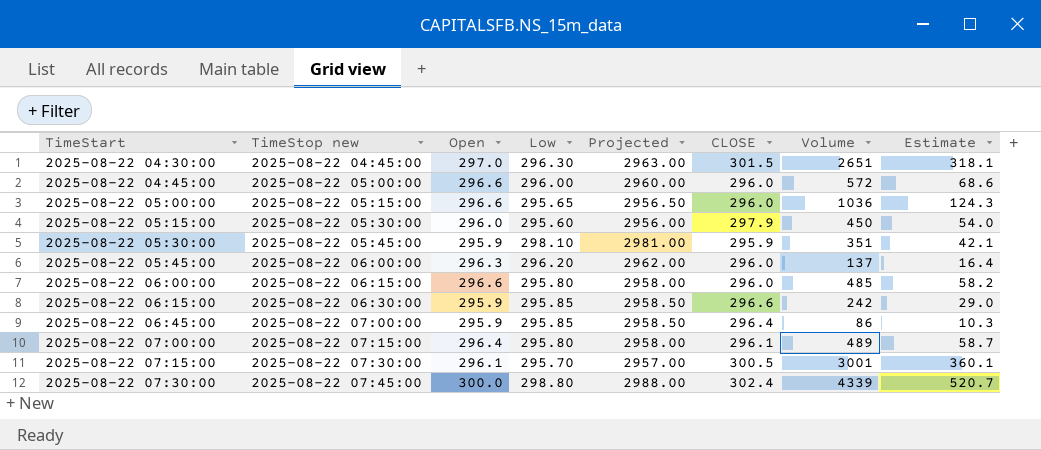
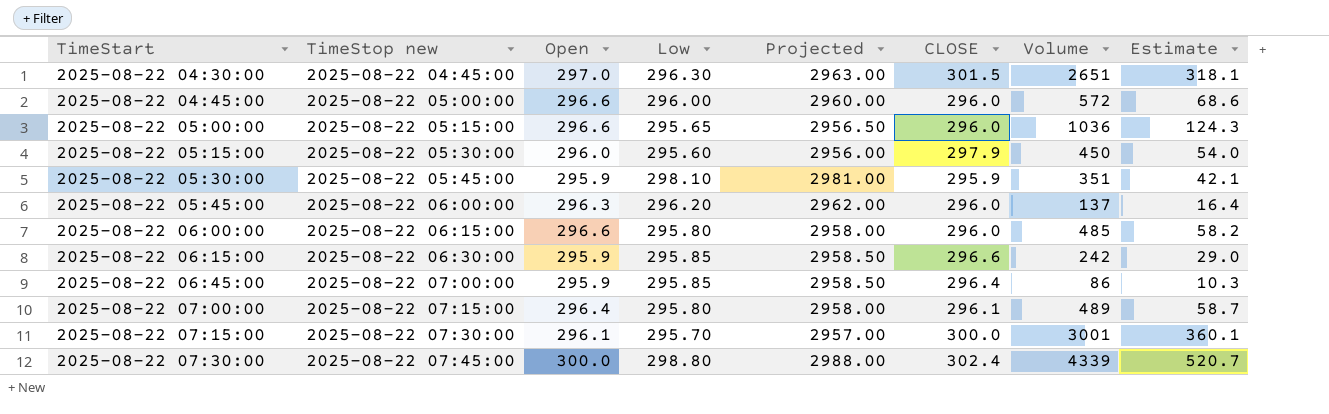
2025-08-22 07:15:00 | CLOSE: 300.5 -> 300.0

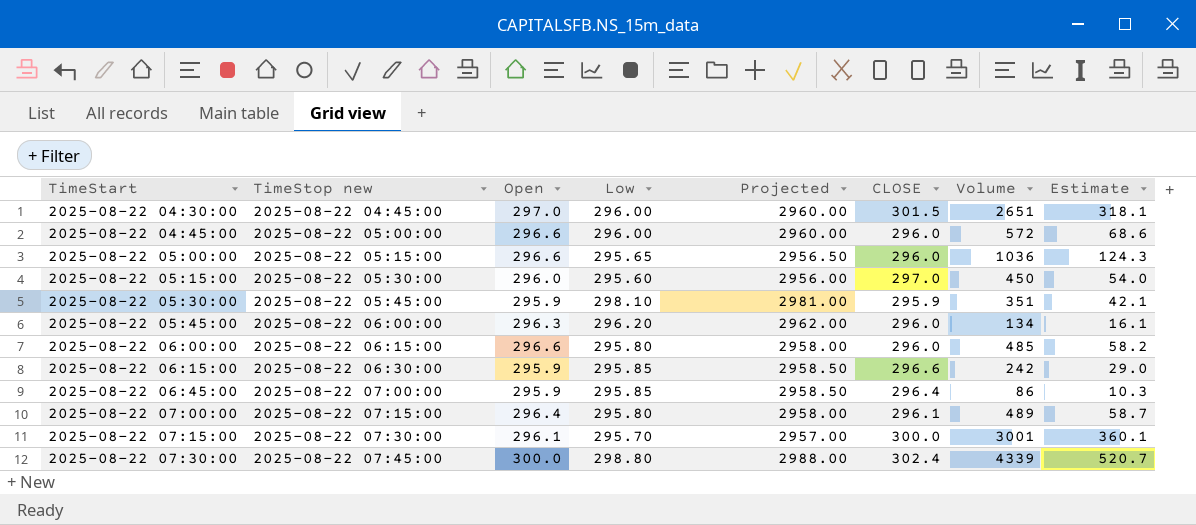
2025-08-22 04:30:00 | Low: 296.30 -> 296.00
2025-08-22 04:30:00 | Projected: 2963.00 -> 2960.00
2025-08-22 05:15:00 | CLOSE: 297.9 -> 297.0
2025-08-22 05:45:00 | Volume: 137 -> 134
2025-08-22 05:45:00 | Estimate: 16.4 -> 16.1

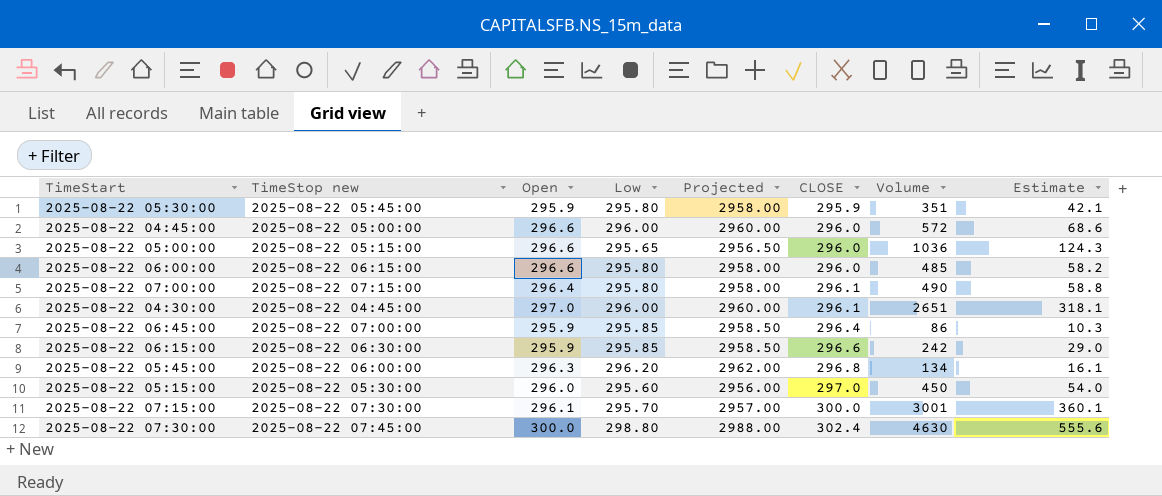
row order: TimeStart ascending -> CLOSE ascending
2025-08-22 05:30:00 | Low: 298.10 -> 295.80
2025-08-22 05:30:00 | Projected: 2981.00 -> 2958.00
2025-08-22 07:00:00 | Volume: 489 -> 490
2025-08-22 07:00:00 | Estimate: 58.7 -> 58.8
2025-08-22 04:30:00 | CLOSE: 301.5 -> 296.1
2025-08-22 05:45:00 | CLOSE: 296.0 -> 296.8
2025-08-22 07:30:00 | Volume: 4339 -> 4630
2025-08-22 07:30:00 | Estimate: 520.7 -> 555.6

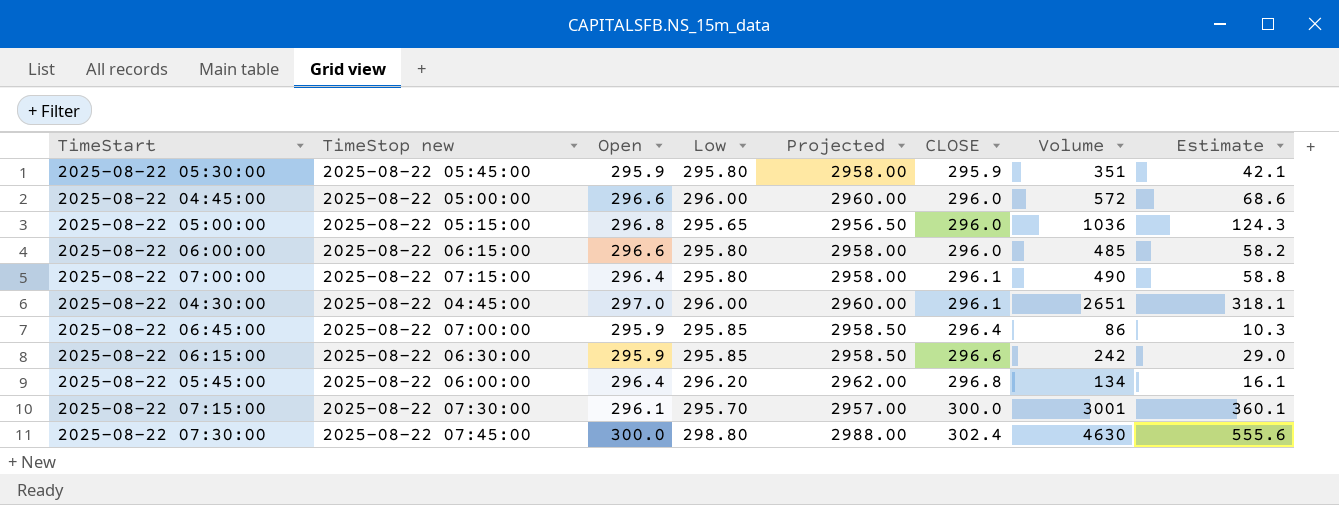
row 2025-08-22 05:15:00: 2025-08-22 05:30:00 | 296.0 | 295.60 | 2956.00 | 297.0 | 450 | 54.0 -> none
2025-08-22 05:00:00 | Open: 296.6 -> 296.8
2025-08-22 05:45:00 | Open: 296.3 -> 296.4

